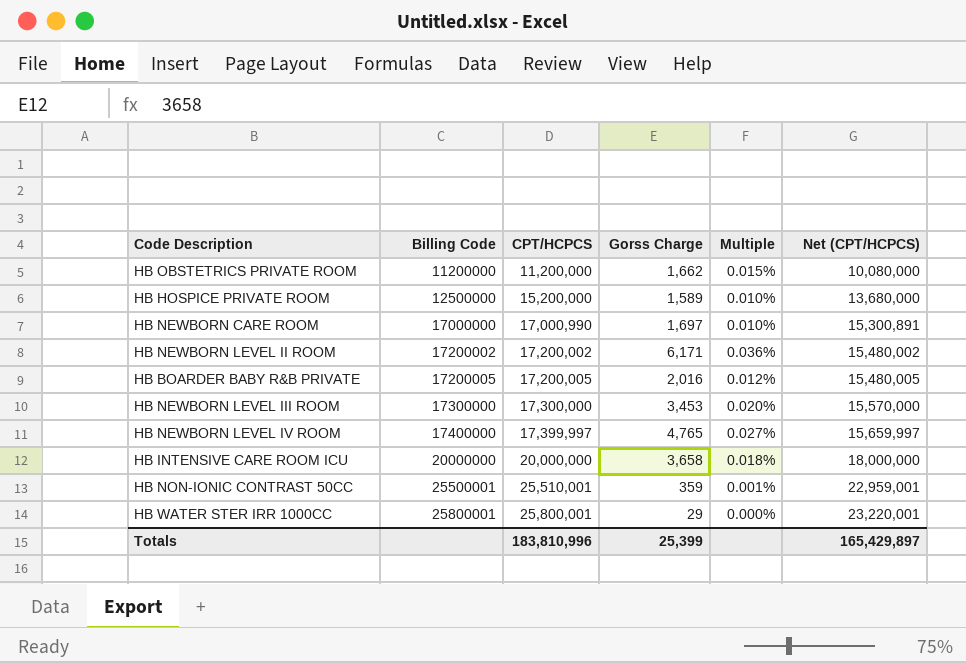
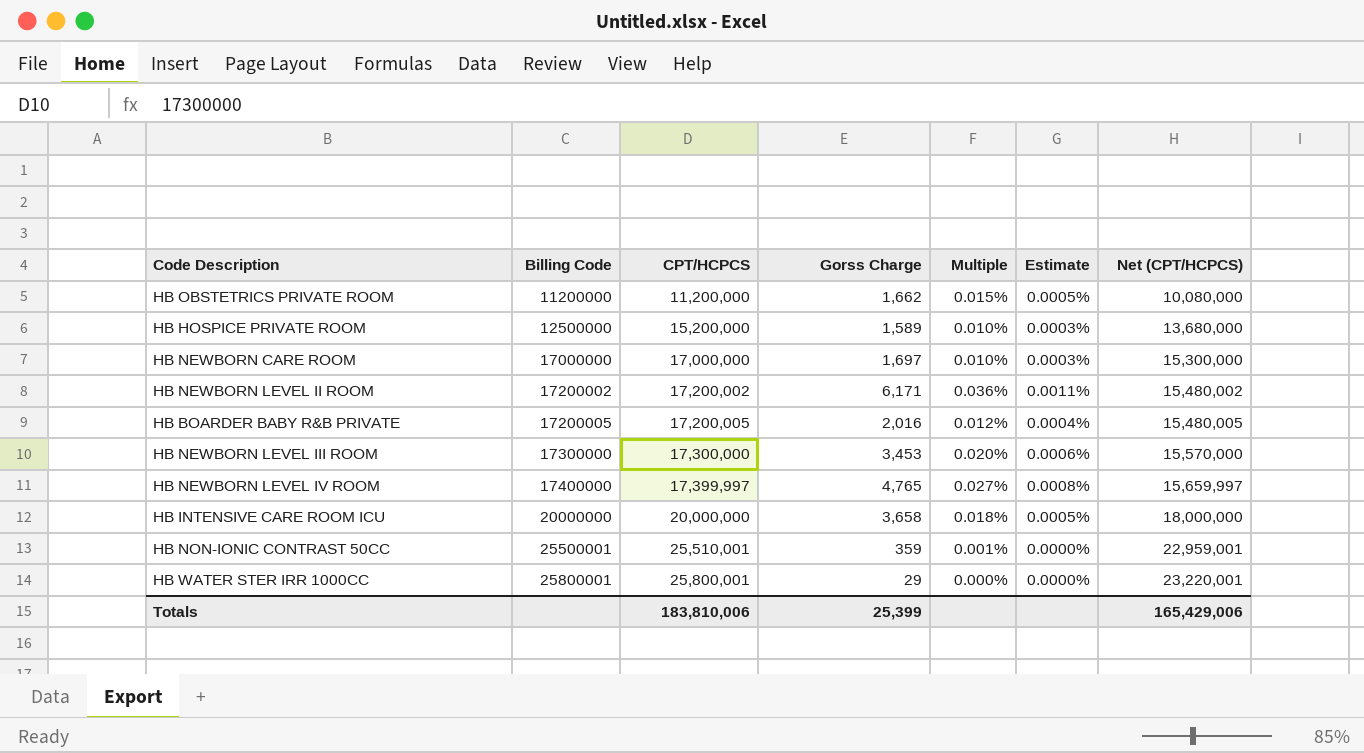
column Estimate | formula: none -> [Multiple] * 0.03
HB NEWBORN CARE ROOM | CPT/HCPCS: 17,000,990 -> 17,000,000
HB NEWBORN CARE ROOM | Net (CPT/HCPCS): 15,300,891 -> 15,300,000
Totals | CPT/HCPCS: 183,810,996 -> 183,810,006
Totals | Net (CPT/HCPCS): 165,429,897 -> 165,429,006

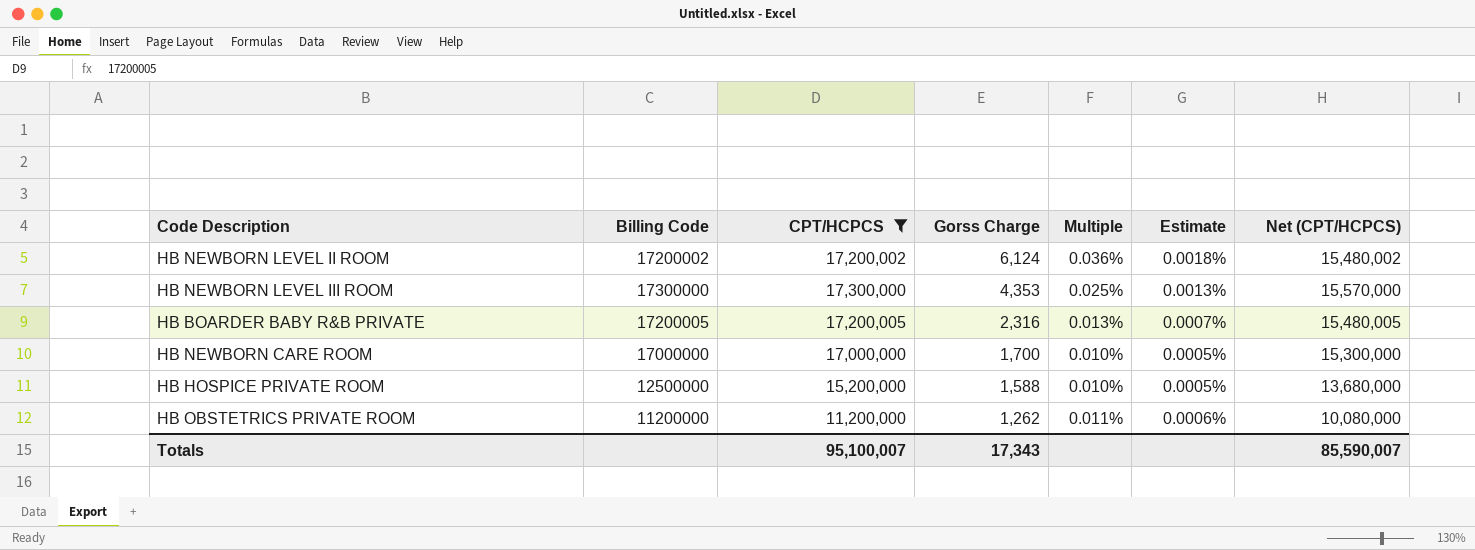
filter: none -> CPT/HCPCS <= 17,300,000
row order: Billing Code ascending -> Gorss Charge descending
column Estimate | formula: [Multiple] * 0.03 -> [Multiple] * 0.05
HB NEWBORN LEVEL II ROOM | Gorss Charge: 6,171 -> 6,124
HB NEWBORN LEVEL III ROOM | Gorss Charge: 3,453 -> 4,353
HB NEWBORN LEVEL III ROOM | Multiple: 0.020% -> 0.025%
HB BOARDER BABY R&B PRIVATE | Gorss Charge: 2,016 -> 2,316
HB BOARDER BABY R&B PRIVATE | Multiple: 0.012% -> 0.013%
HB NEWBORN CARE ROOM | Gorss Charge: 1,697 -> 1,700
HB HOSPICE PRIVATE ROOM | Gorss Charge: 1,589 -> 1,588
HB OBSTETRICS PRIVATE ROOM | Gorss Charge: 1,662 -> 1,262
HB OBSTETRICS PRIVATE ROOM | Multiple: 0.015% -> 0.011%
Totals | CPT/HCPCS: 183,810,006 -> 95,100,007
Totals | Gorss Charge: 25,399 -> 17,343
Totals | Net (CPT/HCPCS): 165,429,006 -> 85,590,007

